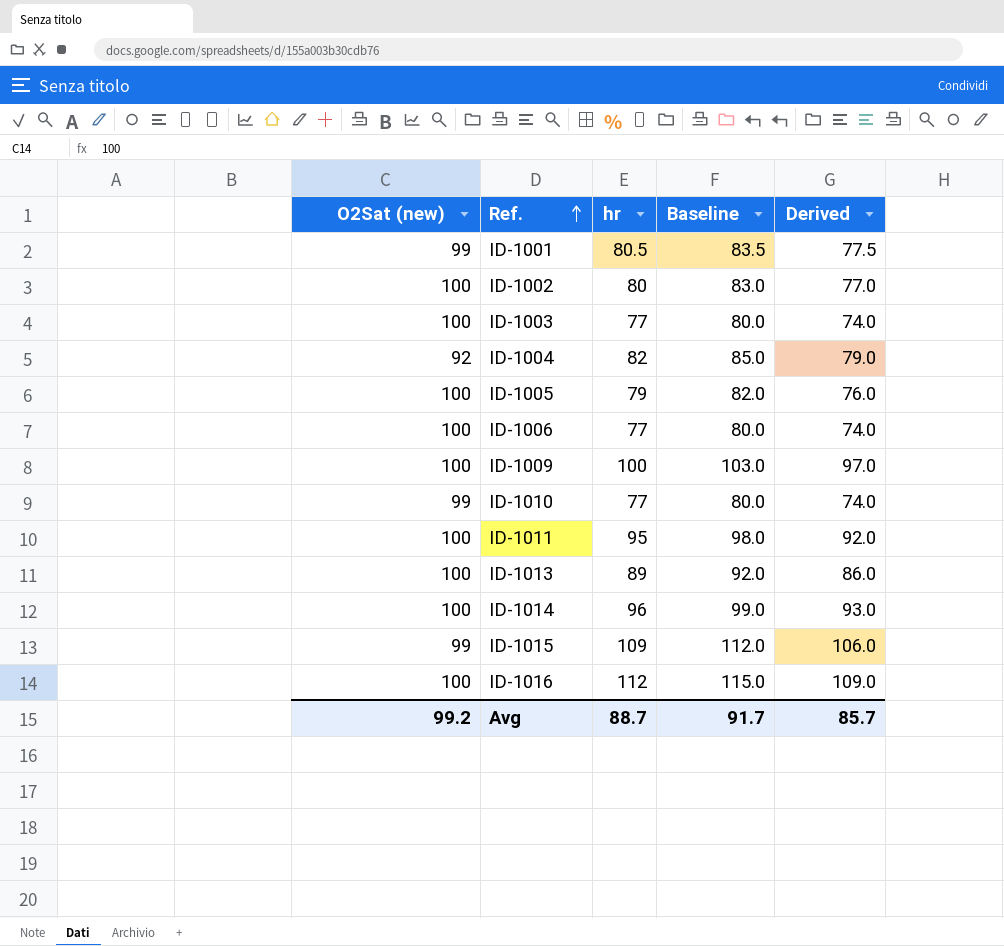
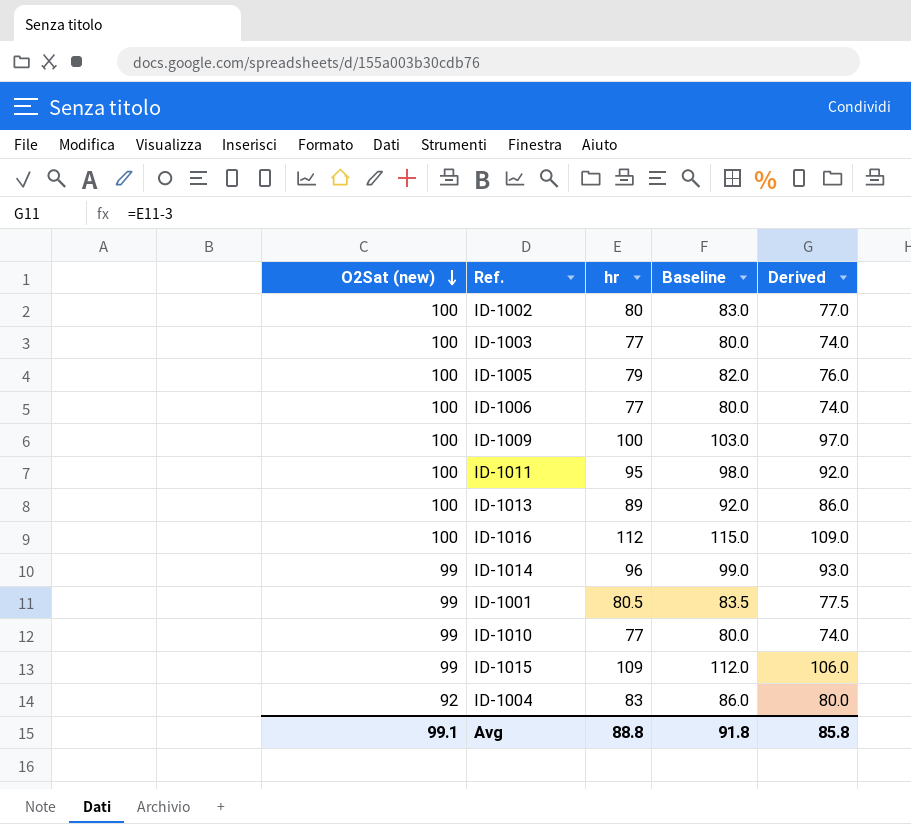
row order: Ref. ascending -> O2Sat (new) descending
ID-1014 | O2Sat (new): 100 -> 99
ID-1004 | hr: 82 -> 83
ID-1004 | Baseline: 85.0 -> 86.0
ID-1004 | Derived: 79.0 -> 80.0
Avg | O2Sat (new): 99.2 -> 99.1
Avg | hr: 88.7 -> 88.8
Avg | Baseline: 91.7 -> 91.8
Avg | Derived: 85.7 -> 85.8

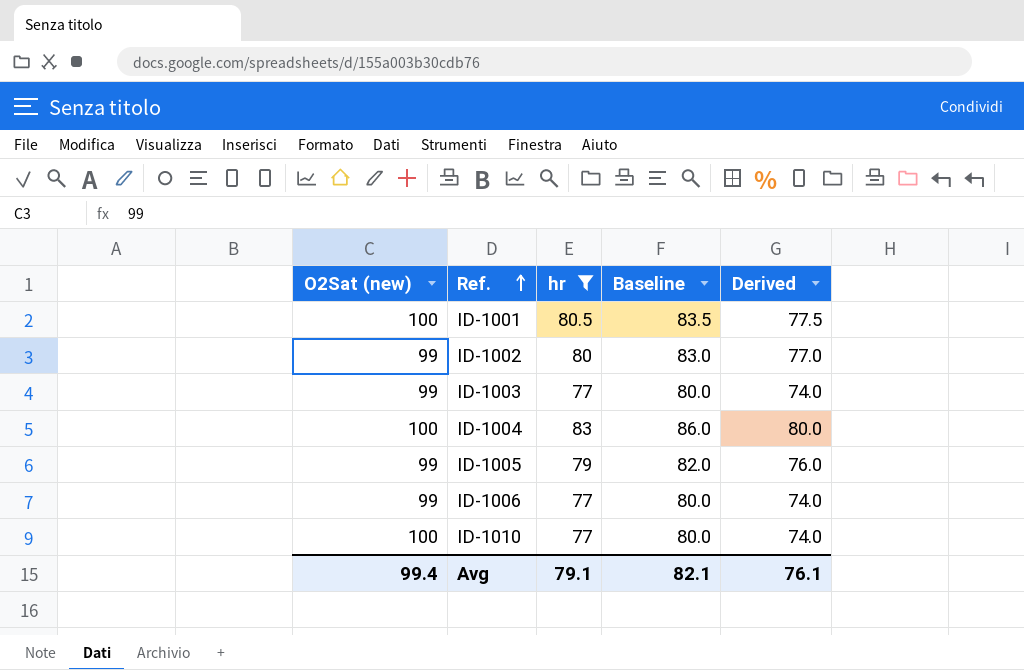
filter: none -> hr <= 83
row order: O2Sat (new) descending -> Ref. ascending
ID-1001 | O2Sat (new): 99 -> 100
ID-1002 | O2Sat (new): 100 -> 99
ID-1003 | O2Sat (new): 100 -> 99
ID-1004 | O2Sat (new): 92 -> 100
ID-1005 | O2Sat (new): 100 -> 99
ID-1006 | O2Sat (new): 100 -> 99
ID-1010 | O2Sat (new): 99 -> 100
Avg | O2Sat (new): 99.1 -> 99.4
Avg | hr: 88.8 -> 79.1
Avg | Baseline: 91.8 -> 82.1
Avg | Derived: 85.8 -> 76.1

